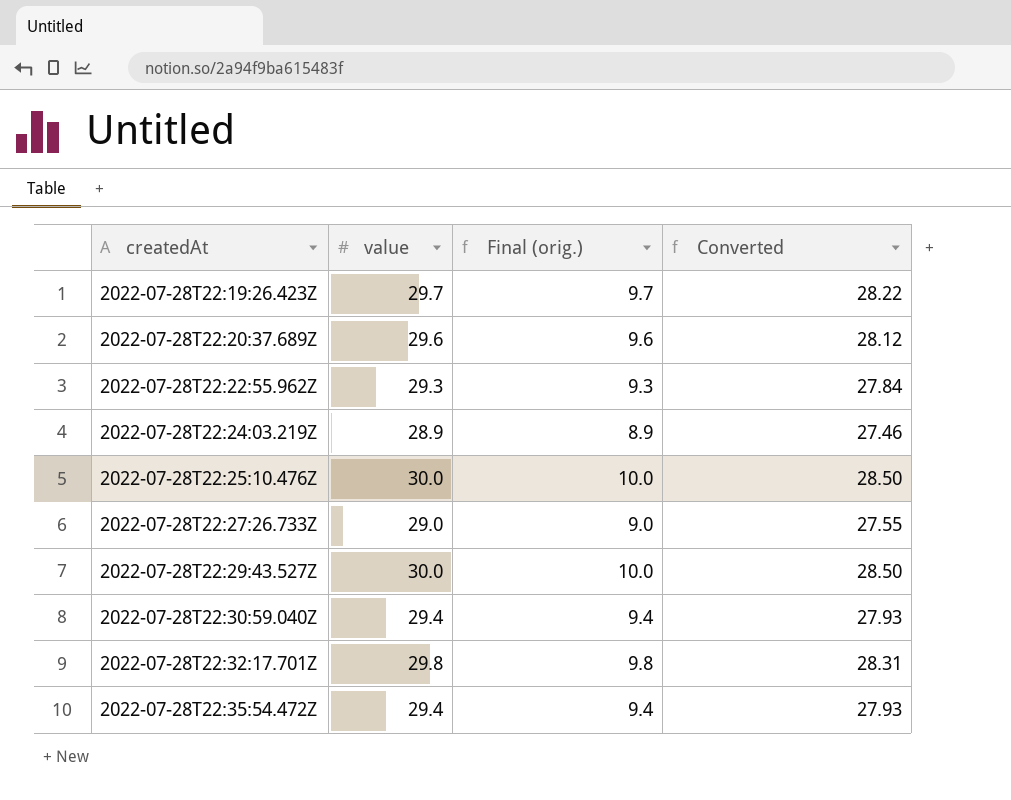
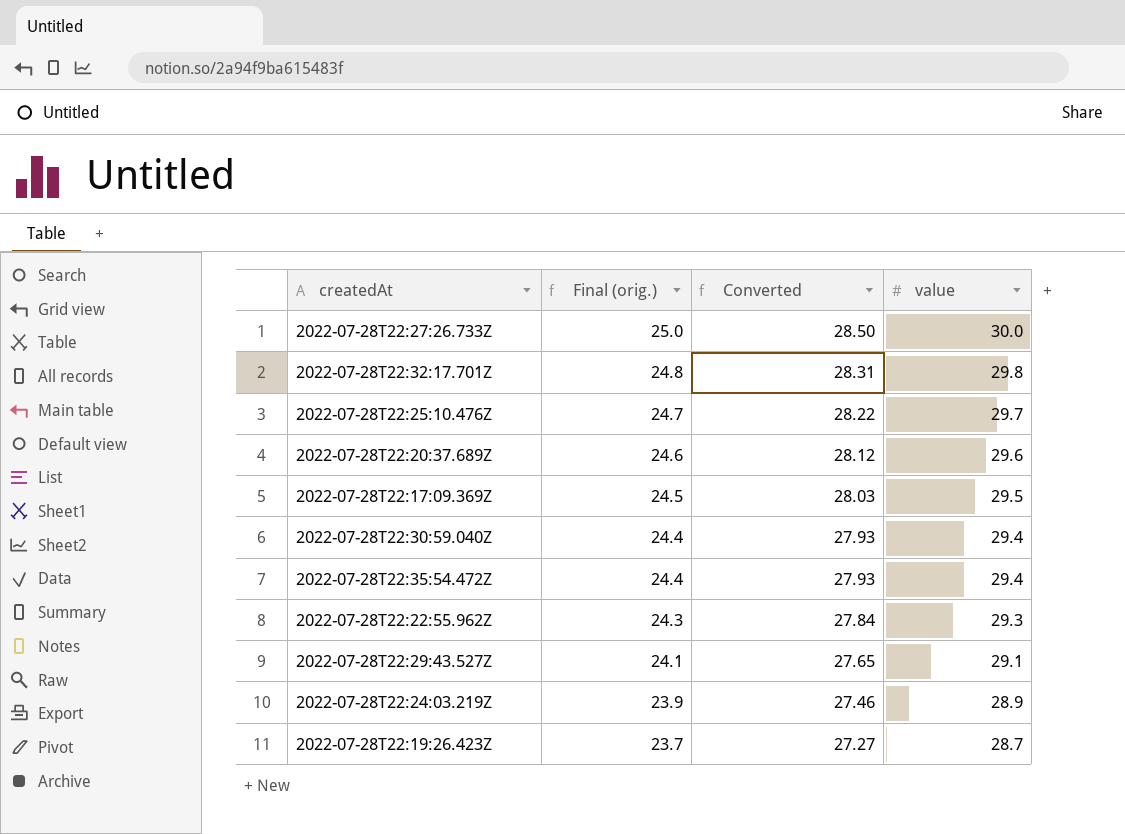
row order: createdAt ascending -> Final (orig.) descending
column Final (orig.) | formula: [value] - 20 -> [value] - 5
column value | position: 2 -> 4
2022-07-28T22:27:26.733Z | Converted: 27.55 -> 28.50
2022-07-28T22:27:26.733Z | value: 29.0 -> 30.0
2022-07-28T22:25:10.476Z | Converted: 28.50 -> 28.22
2022-07-28T22:25:10.476Z | value: 30.0 -> 29.7
row 2022-07-28T22:17:09.369Z: none -> 24.5 | 28.03 | 29.5
2022-07-28T22:29:43.527Z | Converted: 28.50 -> 27.65
2022-07-28T22:29:43.527Z | value: 30.0 -> 29.1
2022-07-28T22:19:26.423Z | Converted: 28.22 -> 27.27
2022-07-28T22:19:26.423Z | value: 29.7 -> 28.7

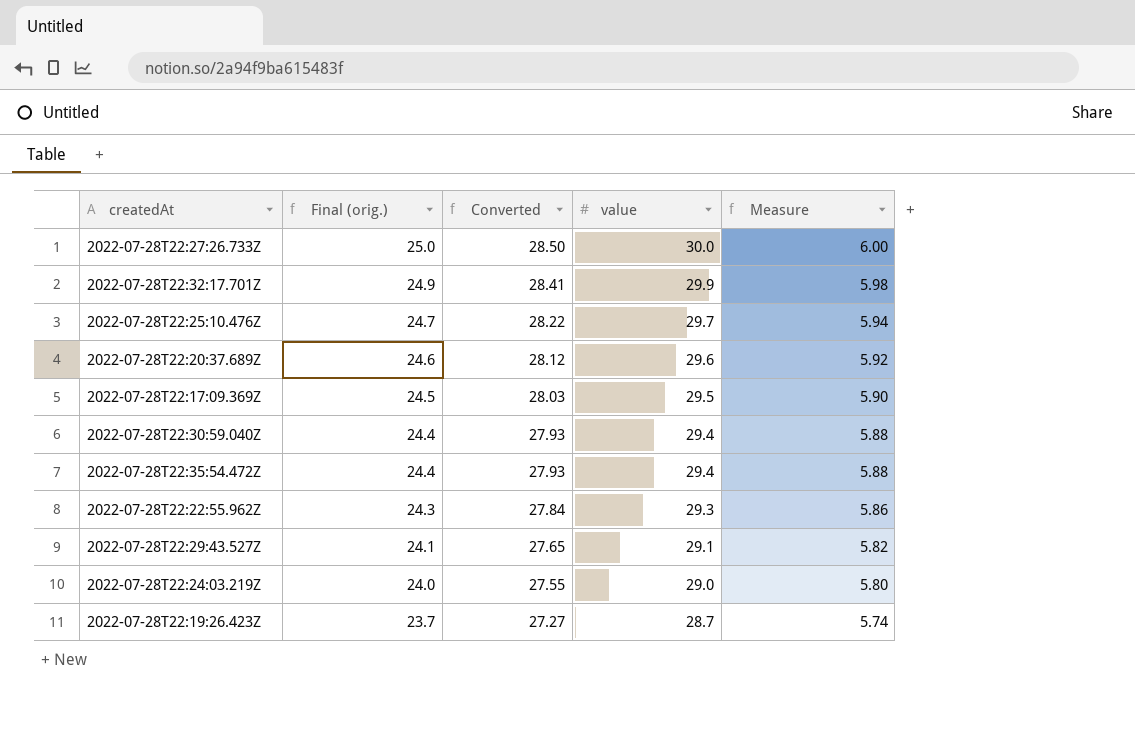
column Measure | formula: none -> [value] * 0.2
2022-07-28T22:32:17.701Z | Final (orig.): 24.8 -> 24.9
2022-07-28T22:32:17.701Z | Converted: 28.31 -> 28.41
2022-07-28T22:32:17.701Z | value: 29.8 -> 29.9
2022-07-28T22:24:03.219Z | Final (orig.): 23.9 -> 24.0
2022-07-28T22:24:03.219Z | Converted: 27.46 -> 27.55
2022-07-28T22:24:03.219Z | value: 28.9 -> 29.0

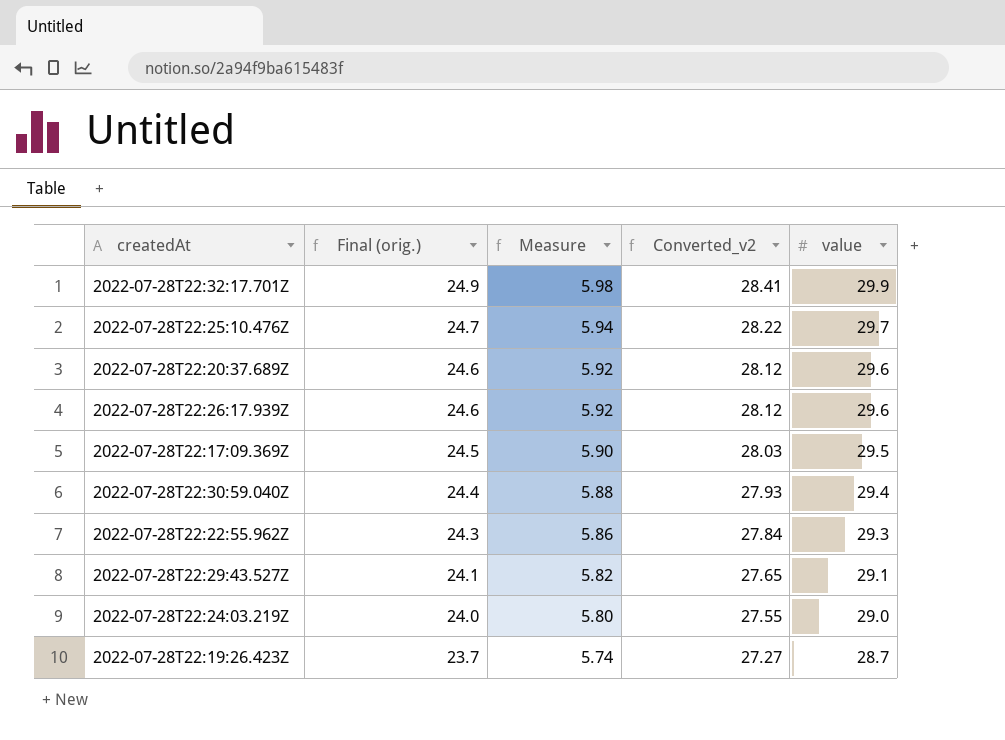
column Measure | position: 5 -> 3
column name: Converted -> Converted_v2
row 2022-07-28T22:27:26.733Z: 25.0 | 28.50 | 30.0 | 6.00 -> none
row 2022-07-28T22:35:54.472Z: 24.4 | 27.93 | 29.4 | 5.88 -> none
row 2022-07-28T22:26:17.939Z: none -> 24.6 | 5.92 | 28.12 | 29.6

